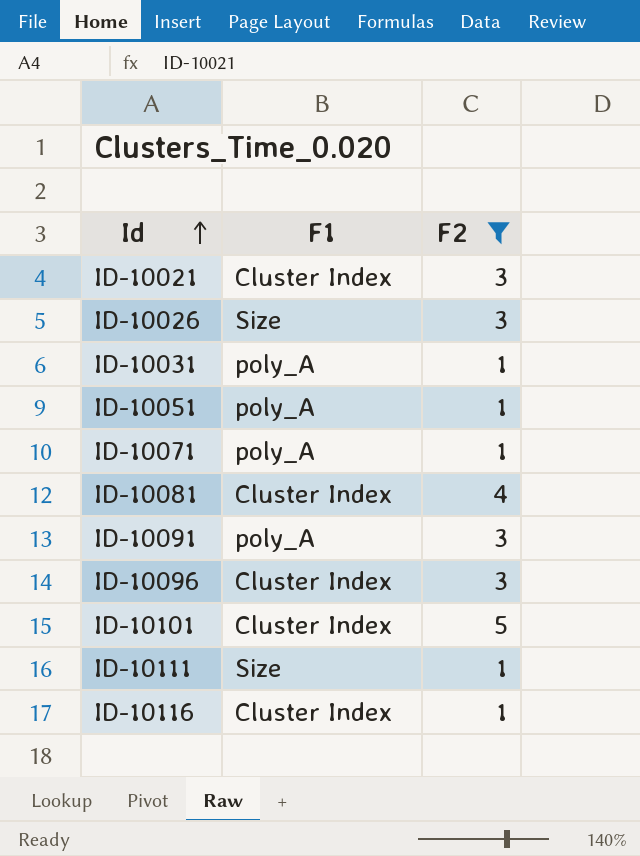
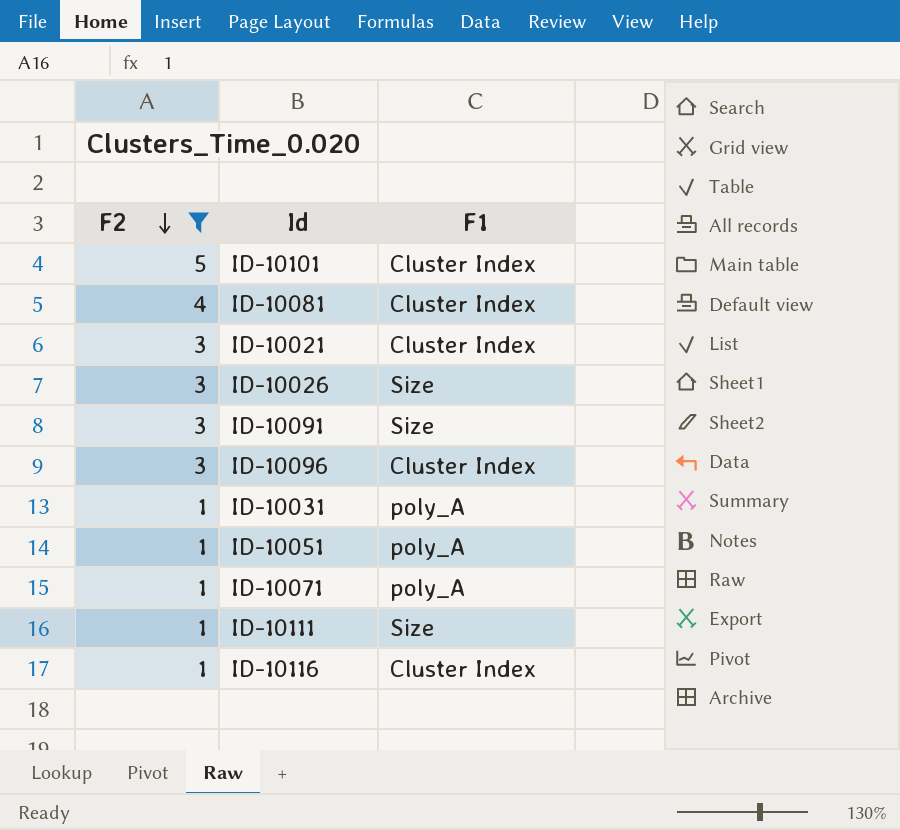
row order: Id ascending -> F2 descending
column F2 | position: 3 -> 1
ID-10091 | F1: poly_A -> Size

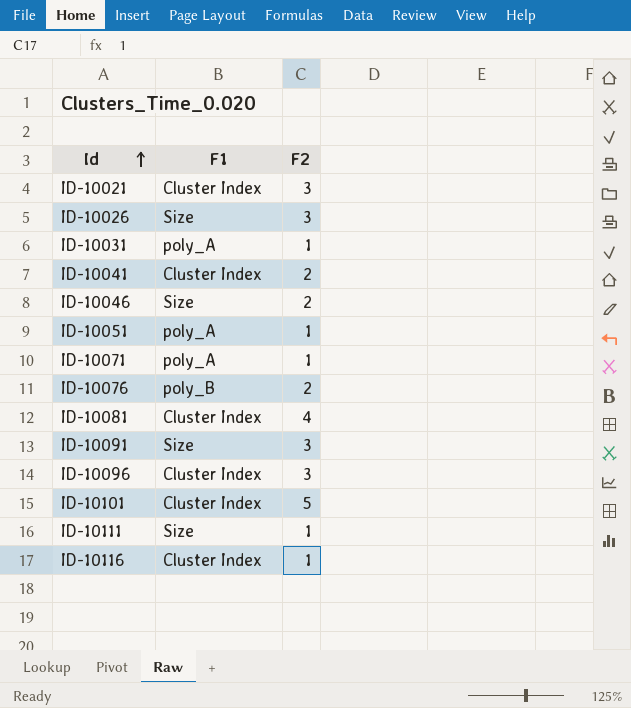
filter: F2 != 2 -> none
row order: F2 descending -> Id ascending
column F2 | position: 1 -> 3

